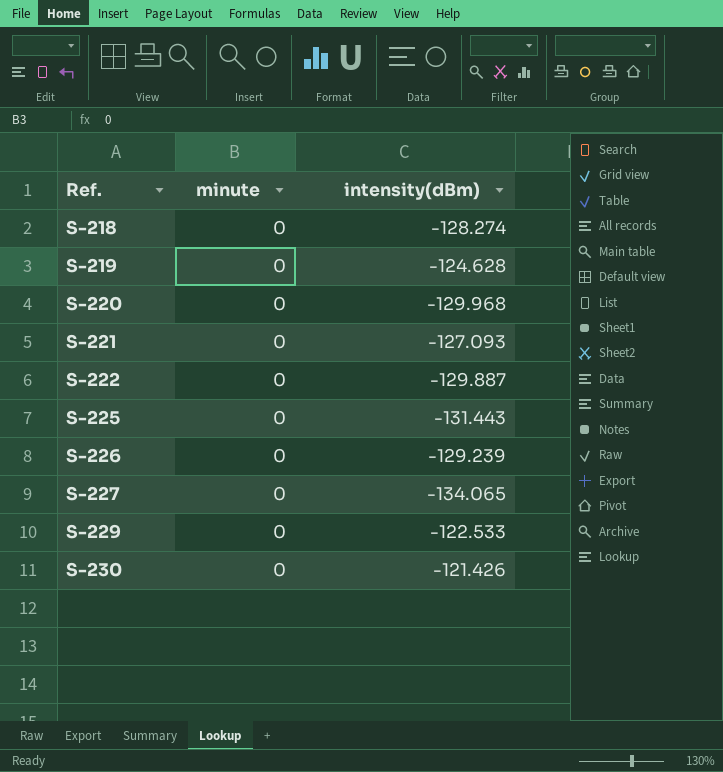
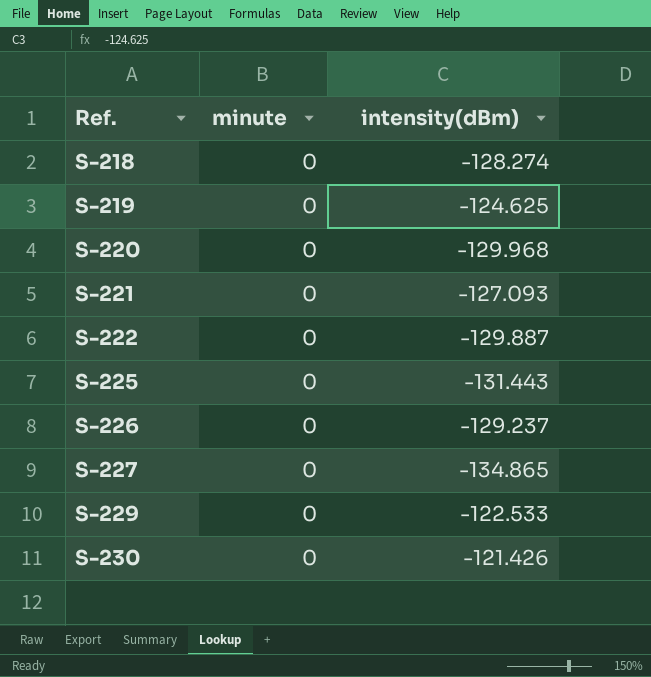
S-219 | intensity(dBm): -124.628 -> -124.625
S-226 | intensity(dBm): -129.239 -> -129.237
S-227 | intensity(dBm): -134.065 -> -134.865

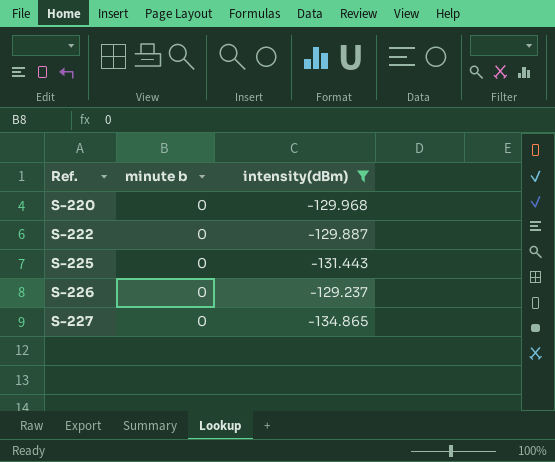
filter: none -> intensity(dBm) <= -129.237
column name: minute -> minute b

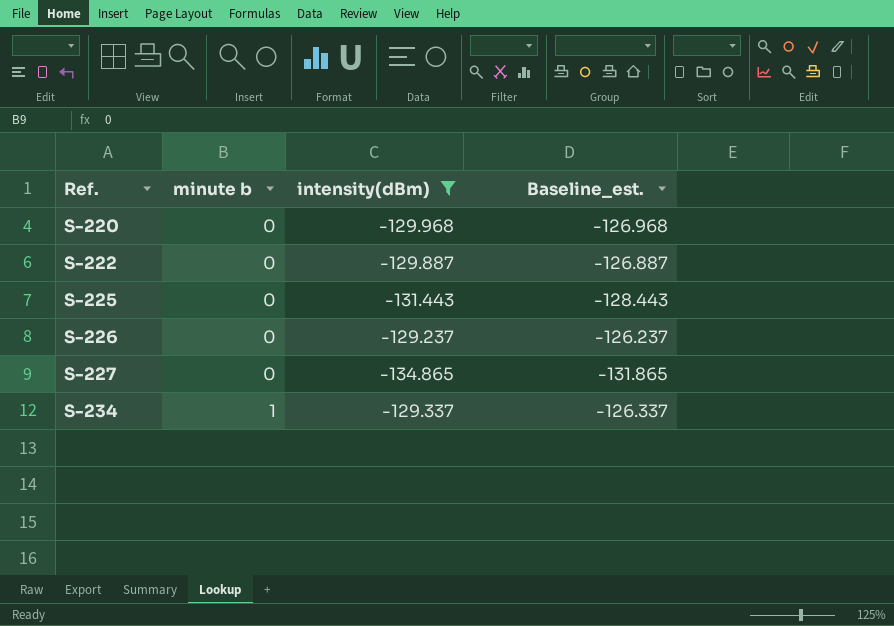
column Baseline_est. | formula: none -> [intensity(dBm)] + 3
row S-234: none -> 1 | -129.337 | -126.337

